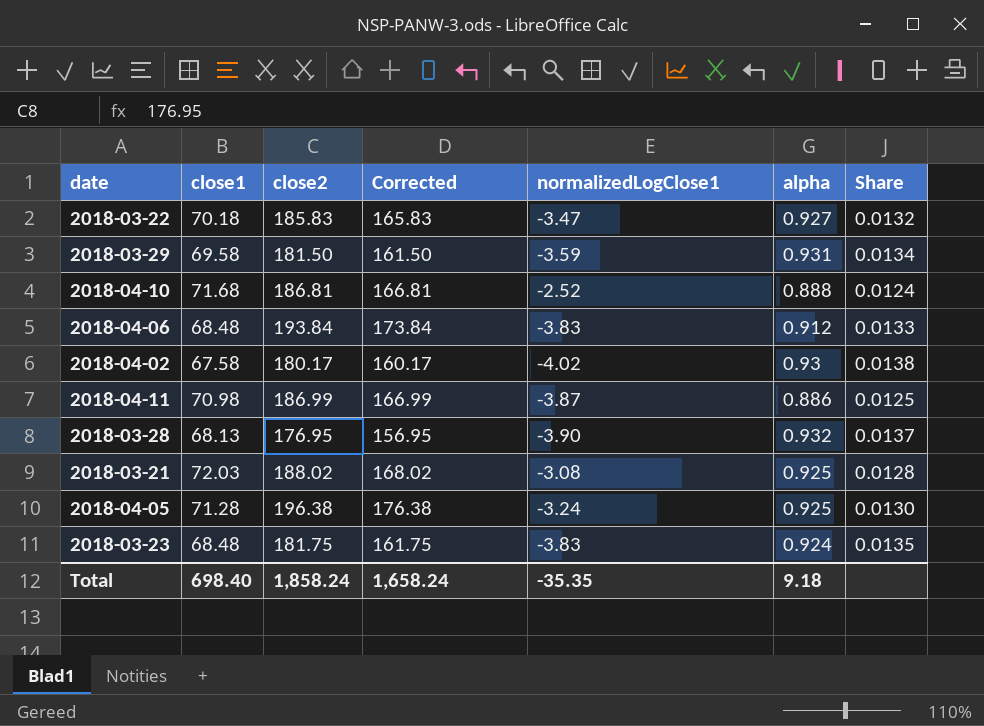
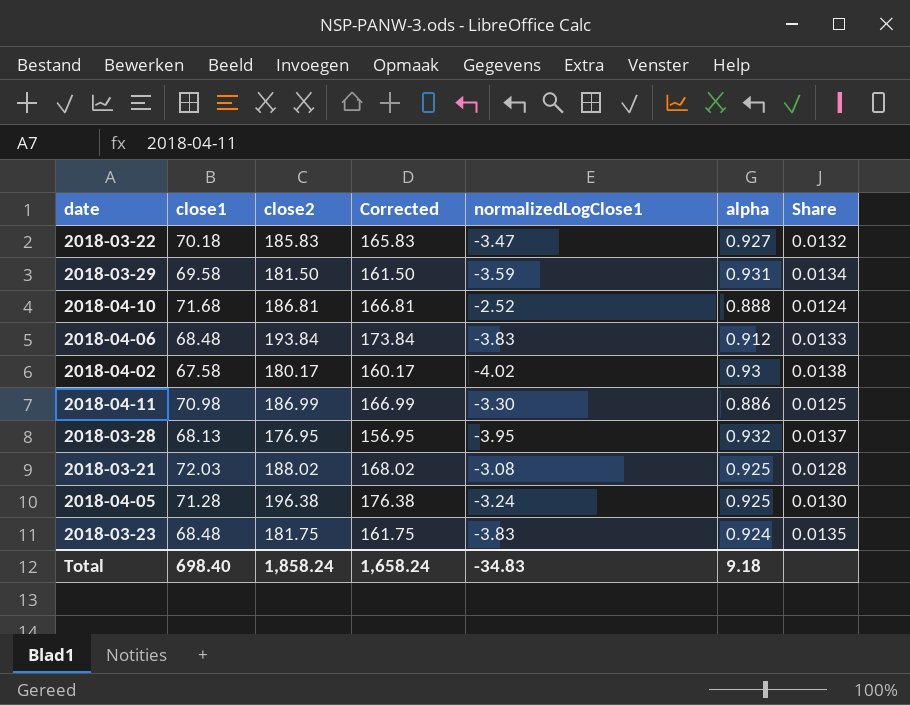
2018-04-11 | normalizedLogClose1: -3.87 -> -3.30
2018-03-28 | normalizedLogClose1: -3.90 -> -3.95
Total | normalizedLogClose1: -35.35 -> -34.83

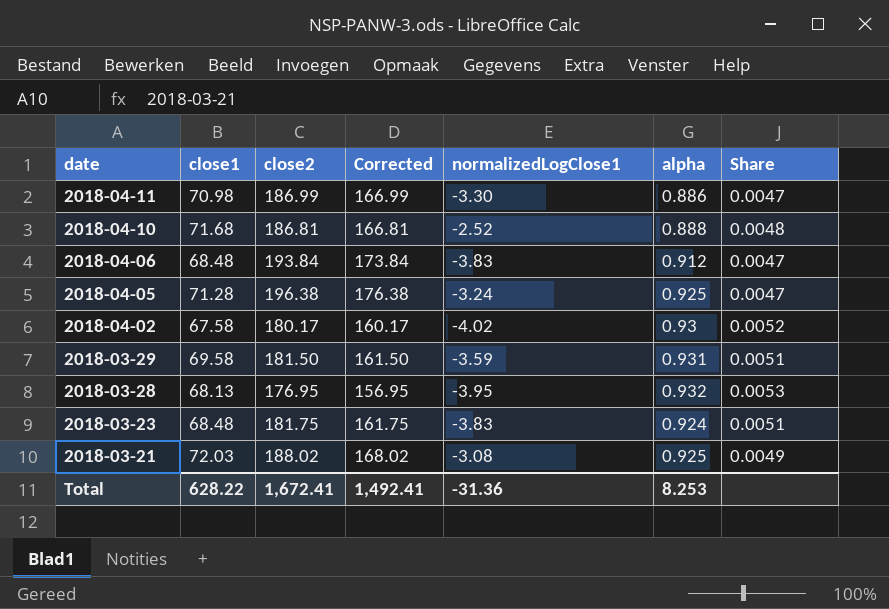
row order: none -> date descending
column Share | formula: [alpha] / [close1] -> [alpha] / [close2]
row 2018-03-22: 70.18 | 185.83 | 165.83 | -3.47 | 0.927 | 0.0132 -> none
Total | close1: 698.40 -> 628.22
Total | close2: 1,858.24 -> 1,672.41
Total | Corrected: 1,658.24 -> 1,492.41
Total | normalizedLogClose1: -34.83 -> -31.36
Total | alpha: 9.18 -> 8.253

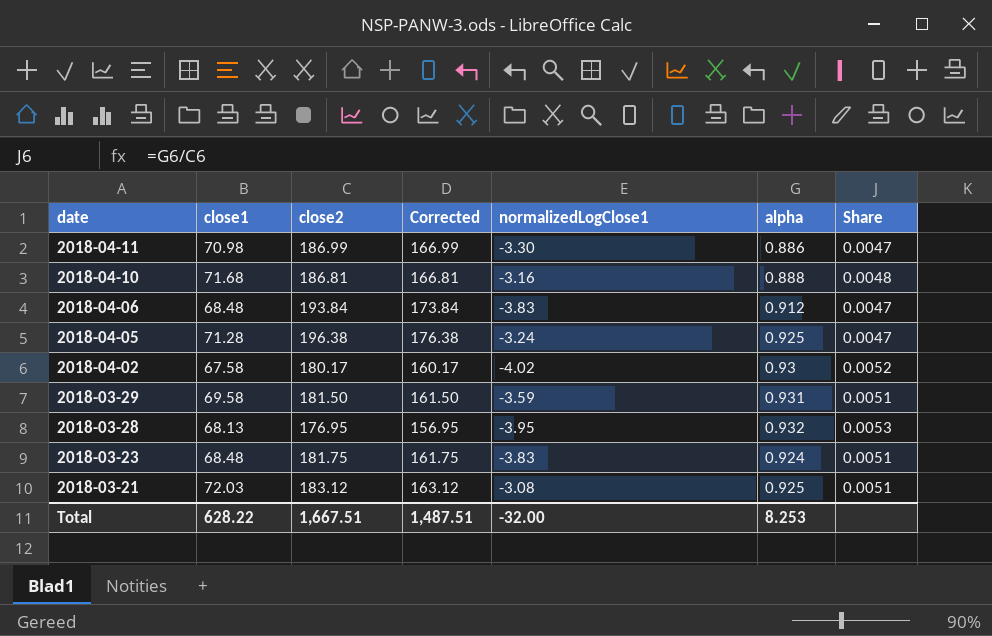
2018-04-10 | normalizedLogClose1: -2.52 -> -3.16
2018-03-21 | close2: 188.02 -> 183.12
2018-03-21 | Corrected: 168.02 -> 163.12
2018-03-21 | Share: 0.0049 -> 0.0051
Total | close2: 1,672.41 -> 1,667.51
Total | Corrected: 1,492.41 -> 1,487.51
Total | normalizedLogClose1: -31.36 -> -32.00

